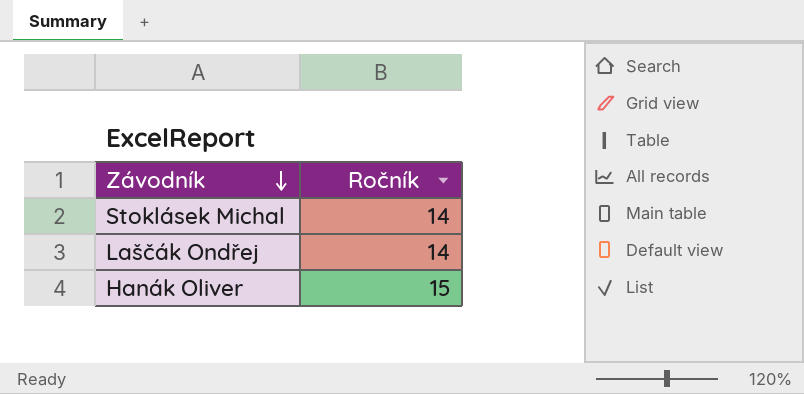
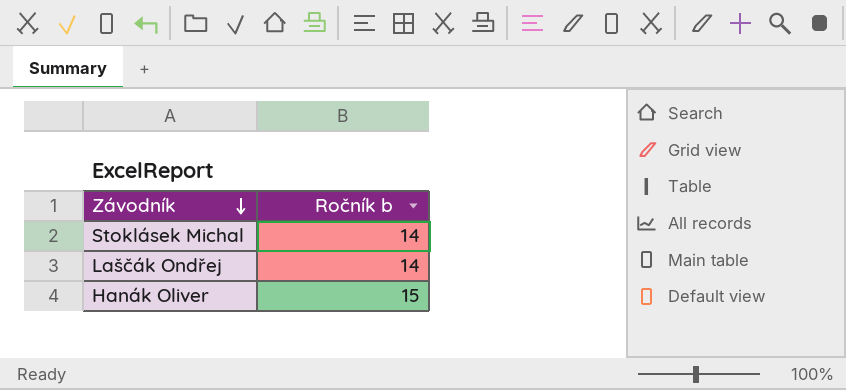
column name: Ročník -> Ročník b

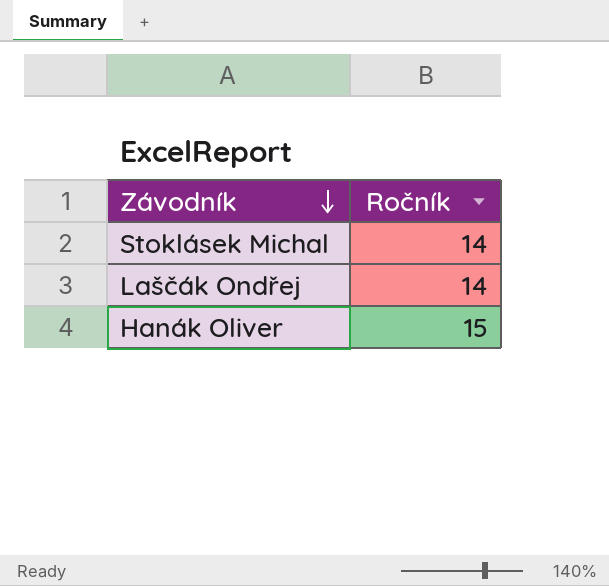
column name: Ročník b -> Ročník

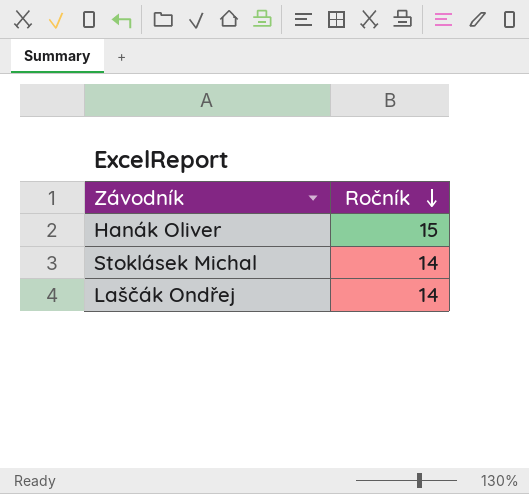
row order: Závodník descending -> Ročník descending

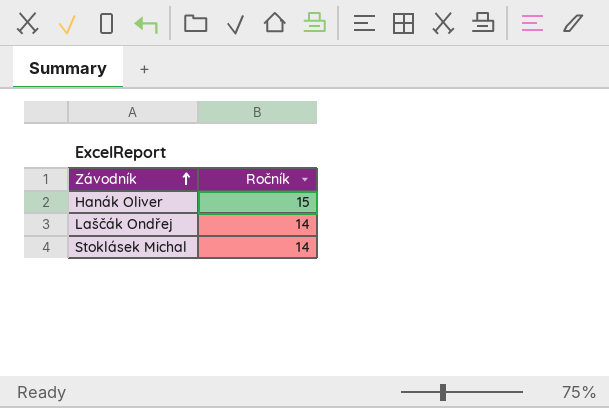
row order: Ročník descending -> Závodník ascending

